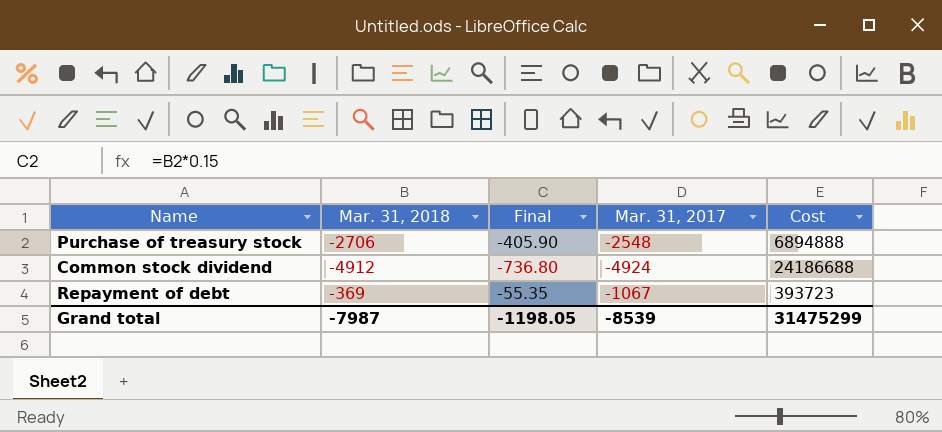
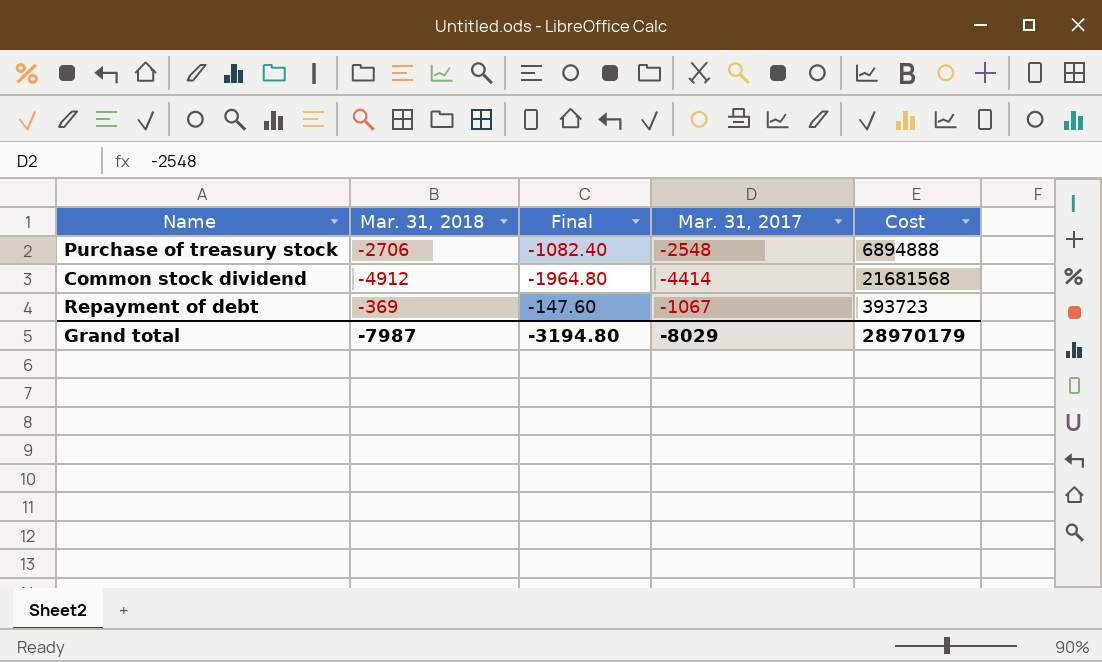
column Final | formula: [Mar. 31, 2018] * 0.15 -> [Mar. 31, 2018] * 0.4
Common stock dividend | Mar. 31, 2017: -4924 -> -4414
Common stock dividend | Cost: 24186688 -> 21681568
Grand total | Final: -1198.05 -> -3194.80
Grand total | Mar. 31, 2017: -8539 -> -8029
Grand total | Cost: 31475299 -> 28970179

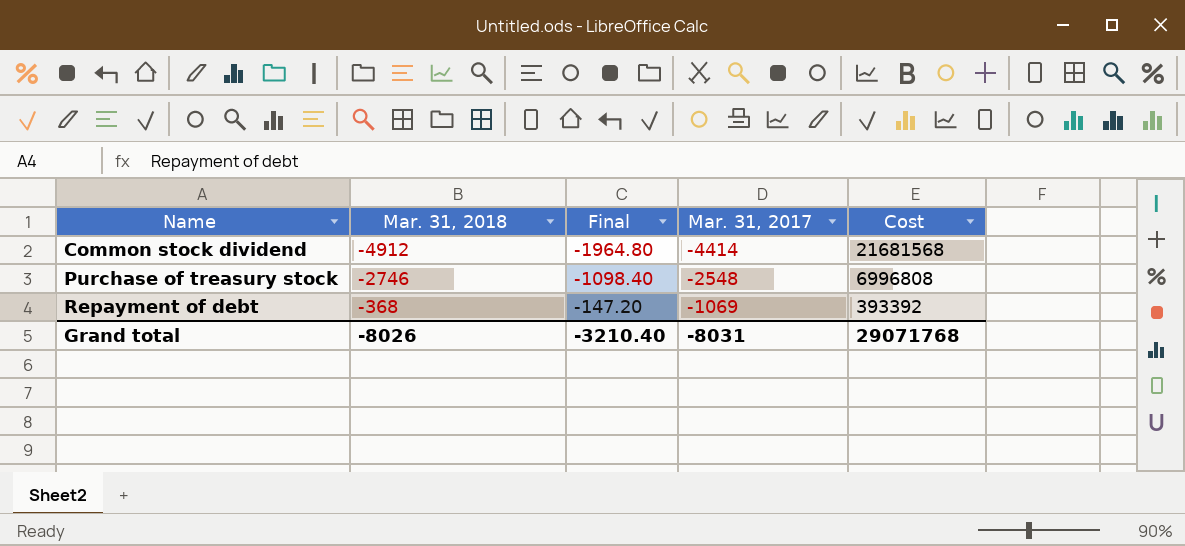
row order: none -> Name ascending
Purchase of treasury stock | Mar. 31, 2018: -2706 -> -2746
Purchase of treasury stock | Final: -1082.40 -> -1098.40
Purchase of treasury stock | Cost: 6894888 -> 6996808
Repayment of debt | Mar. 31, 2018: -369 -> -368
Repayment of debt | Final: -147.60 -> -147.20
Repayment of debt | Mar. 31, 2017: -1067 -> -1069
Repayment of debt | Cost: 393723 -> 393392
Grand total | Mar. 31, 2018: -7987 -> -8026
Grand total | Final: -3194.80 -> -3210.40
Grand total | Mar. 31, 2017: -8029 -> -8031
Grand total | Cost: 28970179 -> 29071768

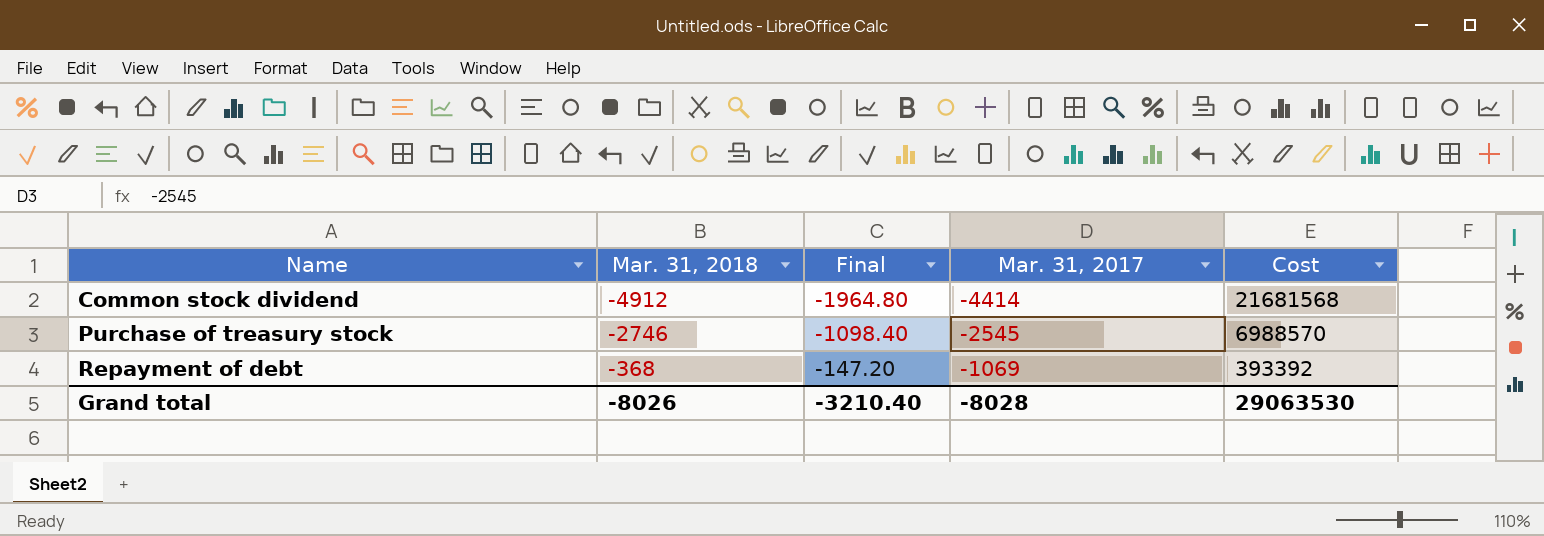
Purchase of treasury stock | Mar. 31, 2017: -2548 -> -2545
Purchase of treasury stock | Cost: 6996808 -> 6988570
Grand total | Mar. 31, 2017: -8031 -> -8028
Grand total | Cost: 29071768 -> 29063530

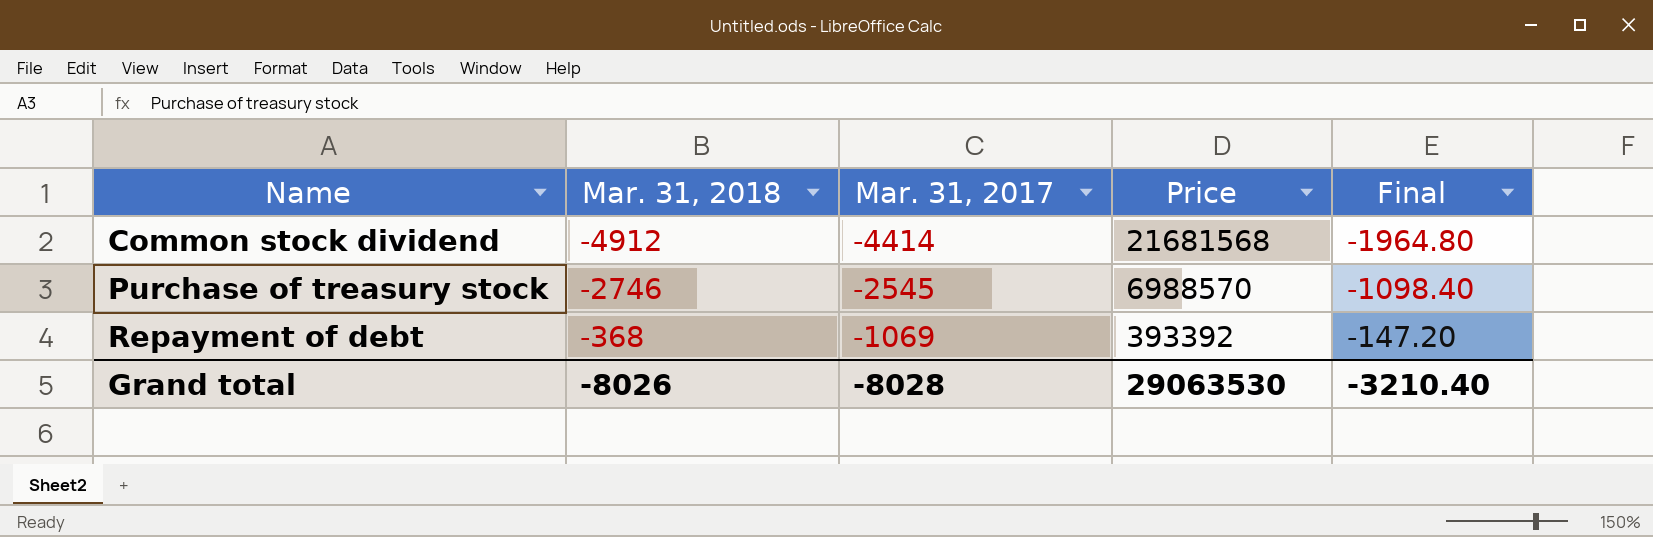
column name: Cost -> Price
column Final | position: 3 -> 5

